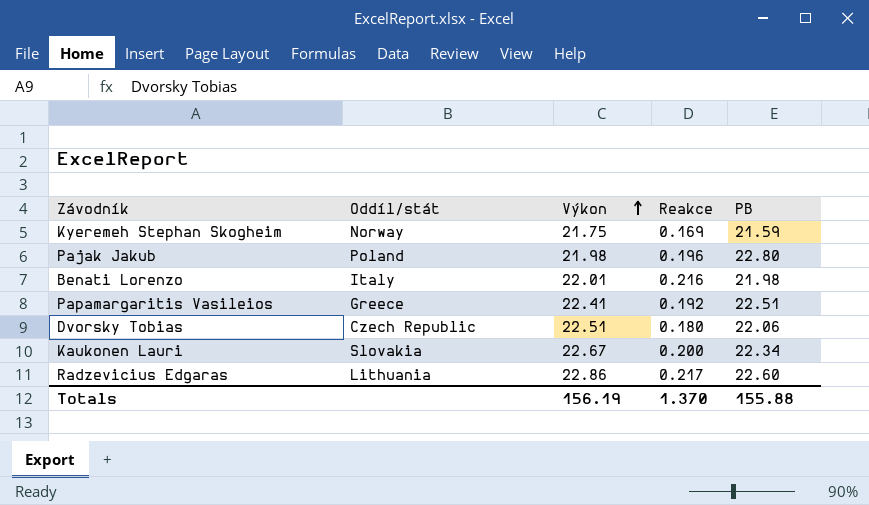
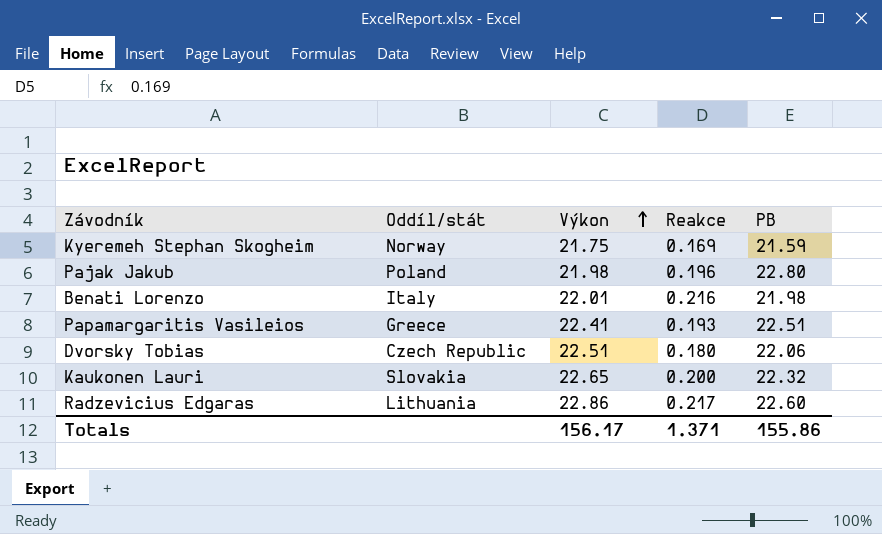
Papamargaritis Vasileios | Reakce: 0.192 -> 0.193
Kaukonen Lauri | Výkon: 22.67 -> 22.65
Kaukonen Lauri | PB: 22.34 -> 22.32
Totals | Výkon: 156.19 -> 156.17
Totals | Reakce: 1.370 -> 1.371
Totals | PB: 155.88 -> 155.86

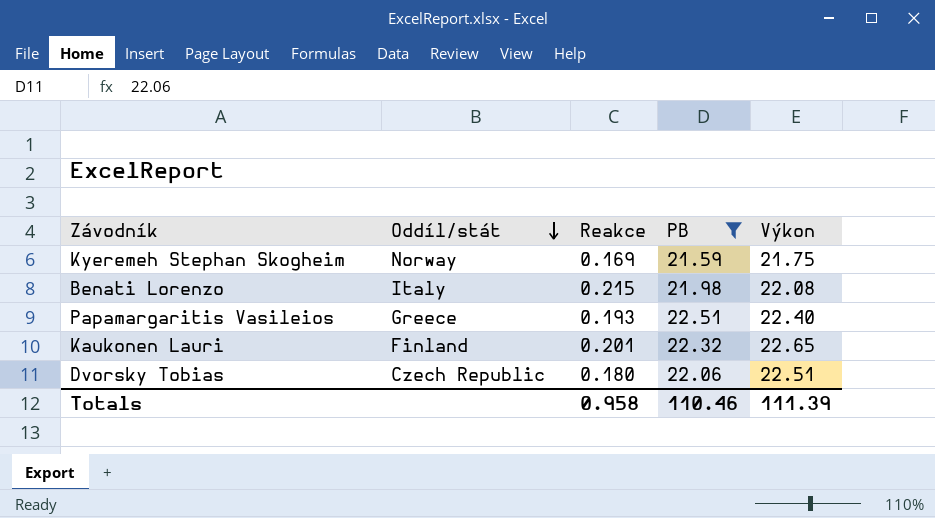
filter: none -> PB <= 22.51
row order: Výkon ascending -> Oddíl/stát descending
column Výkon | position: 3 -> 5
Benati Lorenzo | Reakce: 0.216 -> 0.215
Benati Lorenzo | Výkon: 22.01 -> 22.08
Papamargaritis Vasileios | Výkon: 22.41 -> 22.40
Kaukonen Lauri | Oddíl/stát: Slovakia -> Finland
Kaukonen Lauri | Reakce: 0.200 -> 0.201
Totals | Reakce: 1.371 -> 0.958
Totals | PB: 155.86 -> 110.46
Totals | Výkon: 156.17 -> 111.39

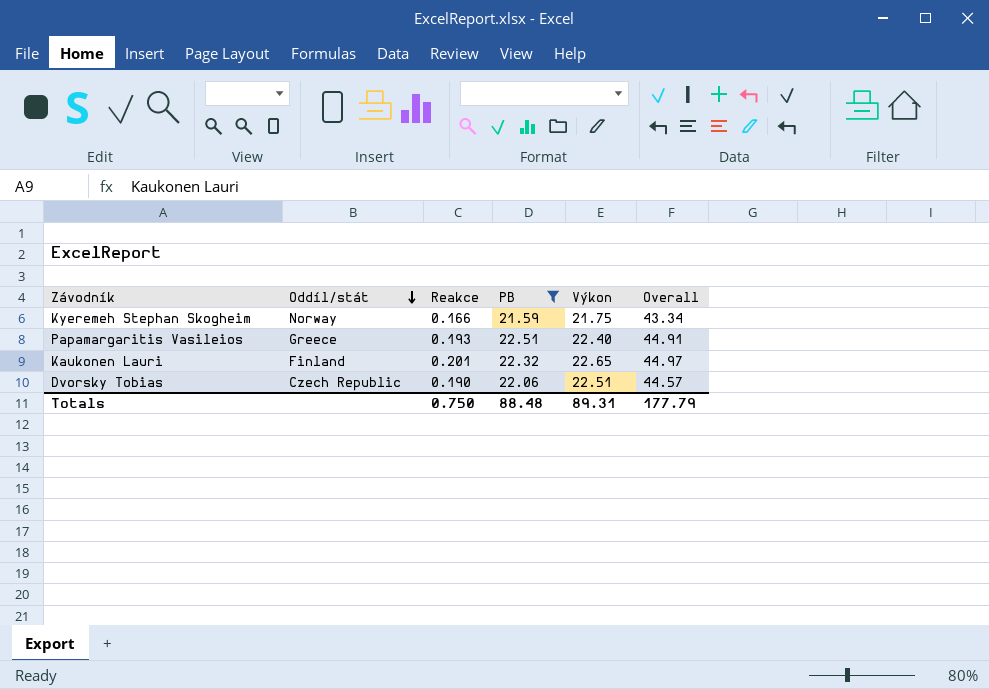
column Overall | formula: none -> [PB] + [Výkon]
row Benati Lorenzo: Italy | 0.215 | 21.98 | 22.08 -> none
Kyeremeh Stephan Skogheim | Reakce: 0.169 -> 0.166
Dvorsky Tobias | Reakce: 0.180 -> 0.190
Totals | Reakce: 0.958 -> 0.750
Totals | PB: 110.46 -> 88.48
Totals | Výkon: 111.39 -> 89.31

